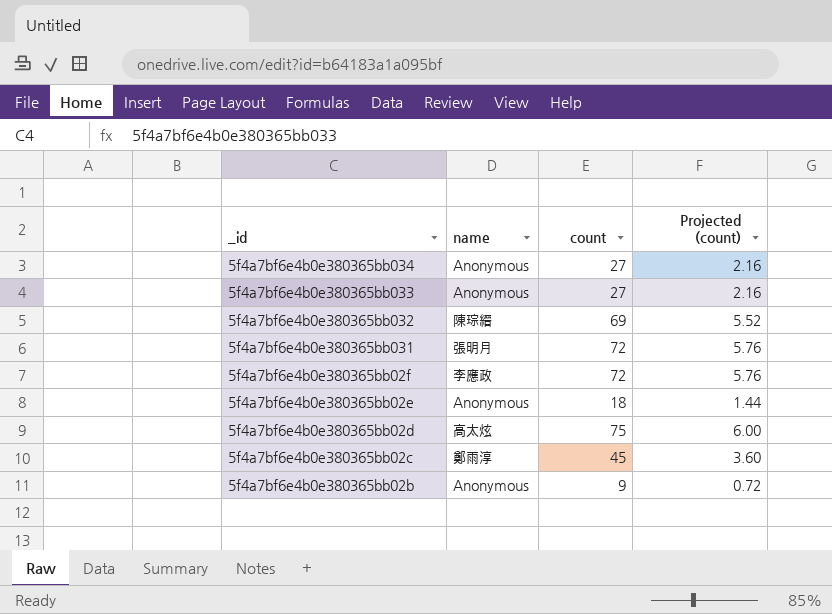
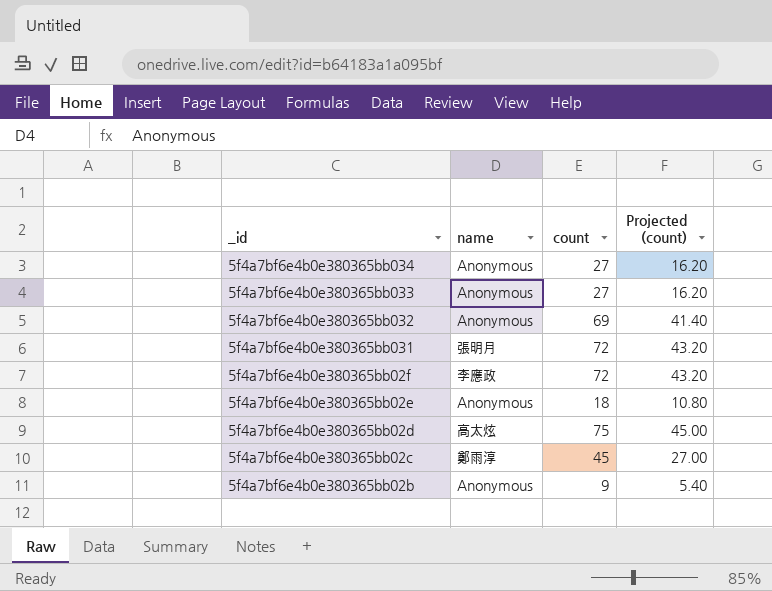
column Projected (count) | formula: [count] * 0.08 -> [count] * 0.6
5f4a7bf6e4b0e380365bb032 | name: 陳琮縉 -> Anonymous

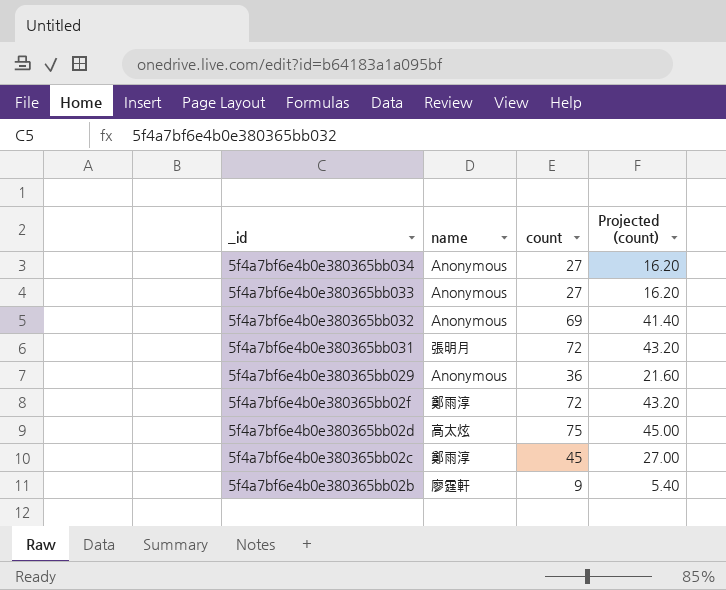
row 5f4a7bf6e4b0e380365bb02e: Anonymous | 18 | 10.80 -> none
row 5f4a7bf6e4b0e380365bb029: none -> Anonymous | 36 | 21.60
5f4a7bf6e4b0e380365bb02f | name: 李應政 -> 鄭雨淳
5f4a7bf6e4b0e380365bb02b | name: Anonymous -> 廖霆軒

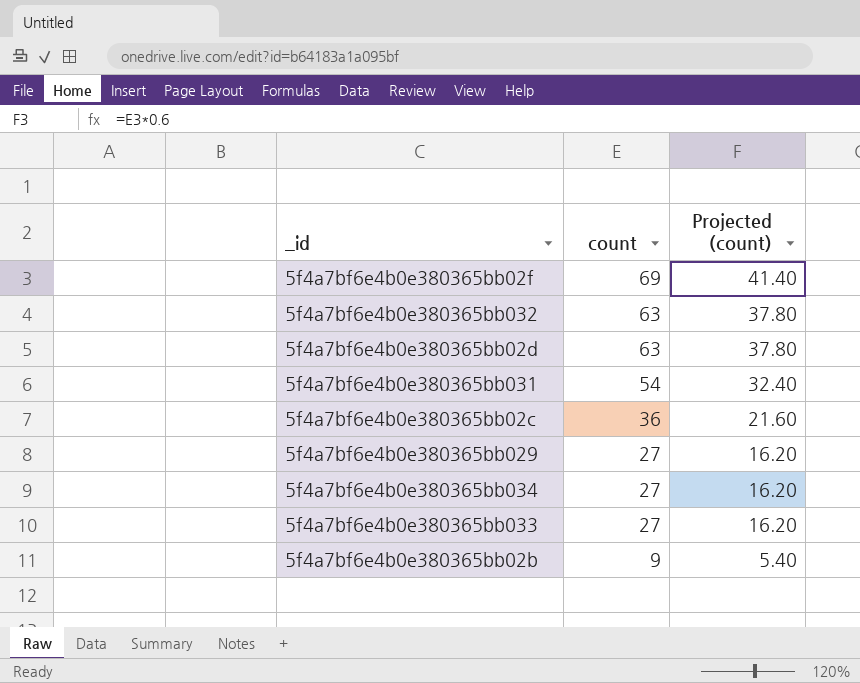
row order: _id descending -> count descending
column name | position: 2 -> none
5f4a7bf6e4b0e380365bb02f | count: 72 -> 69
5f4a7bf6e4b0e380365bb02f | Projected (count): 43.20 -> 41.40
5f4a7bf6e4b0e380365bb032 | count: 69 -> 63
5f4a7bf6e4b0e380365bb032 | Projected (count): 41.40 -> 37.80
5f4a7bf6e4b0e380365bb02d | count: 75 -> 63
5f4a7bf6e4b0e380365bb02d | Projected (count): 45.00 -> 37.80
5f4a7bf6e4b0e380365bb031 | count: 72 -> 54
5f4a7bf6e4b0e380365bb031 | Projected (count): 43.20 -> 32.40
5f4a7bf6e4b0e380365bb02c | count: 45 -> 36
5f4a7bf6e4b0e380365bb02c | Projected (count): 27.00 -> 21.60
5f4a7bf6e4b0e380365bb029 | count: 36 -> 27
5f4a7bf6e4b0e380365bb029 | Projected (count): 21.60 -> 16.20

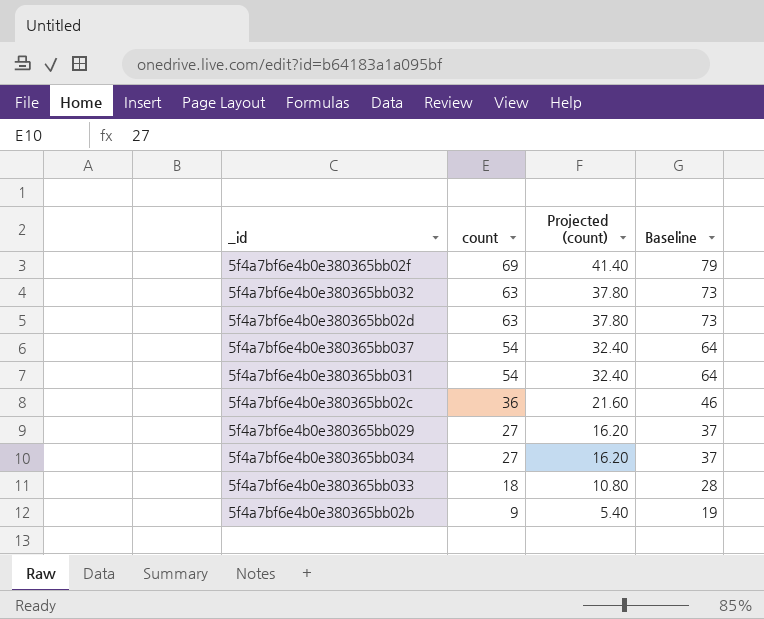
column Baseline | formula: none -> [count] + 10
row 5f4a7bf6e4b0e380365bb037: none -> 54 | 32.40 | 64
5f4a7bf6e4b0e380365bb033 | count: 27 -> 18
5f4a7bf6e4b0e380365bb033 | Projected (count): 16.20 -> 10.80

